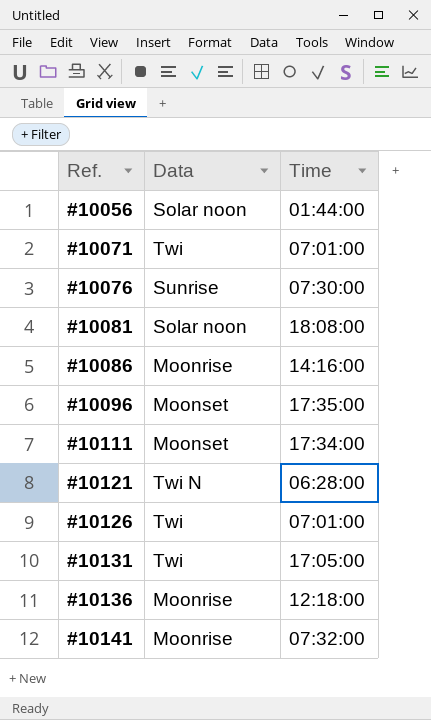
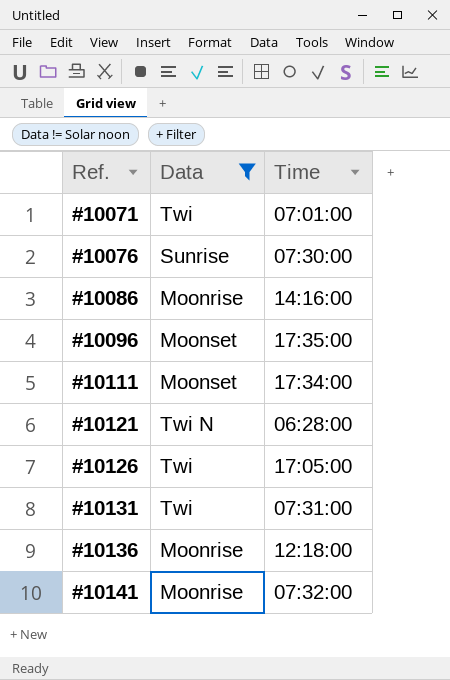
filter: none -> Data != Solar noon
#10126 | Time: 07:01:00 -> 17:05:00
#10131 | Time: 17:05:00 -> 07:31:00

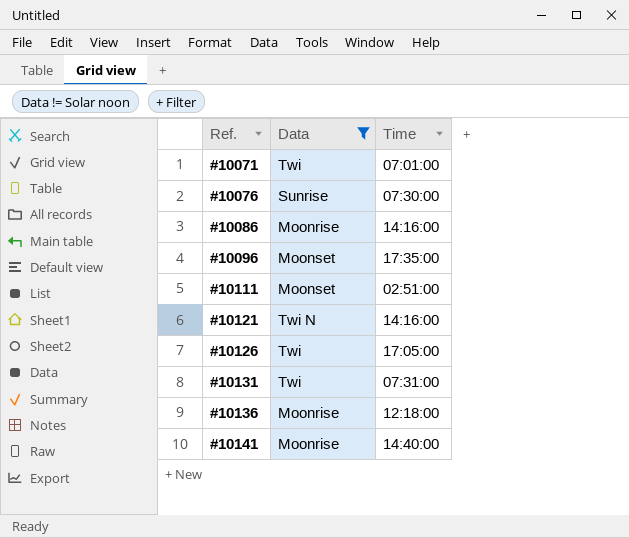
#10111 | Time: 17:34:00 -> 02:51:00
#10121 | Time: 06:28:00 -> 14:16:00
#10141 | Time: 07:32:00 -> 14:40:00

